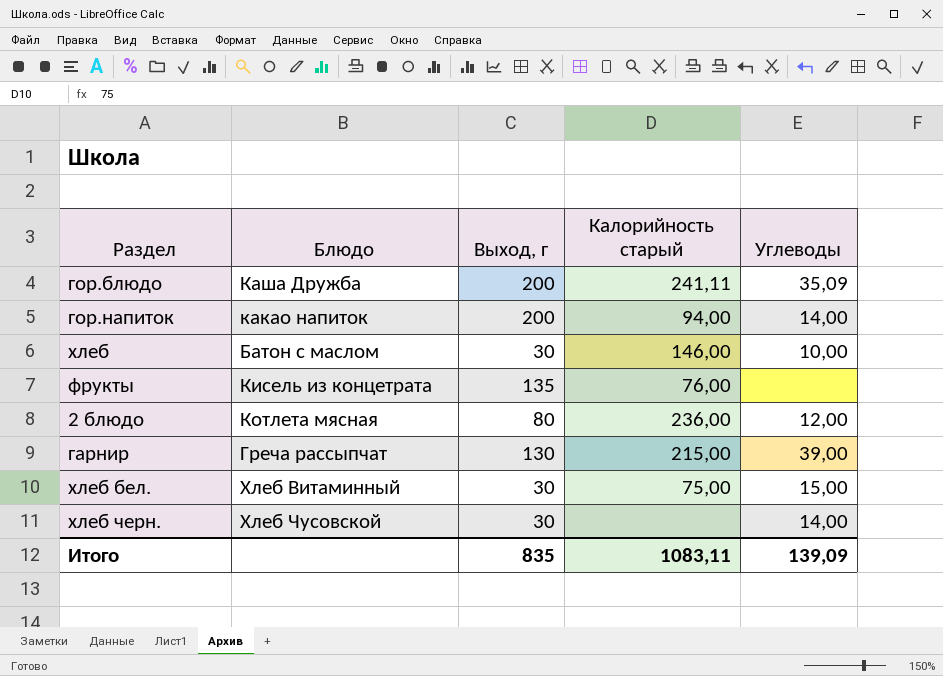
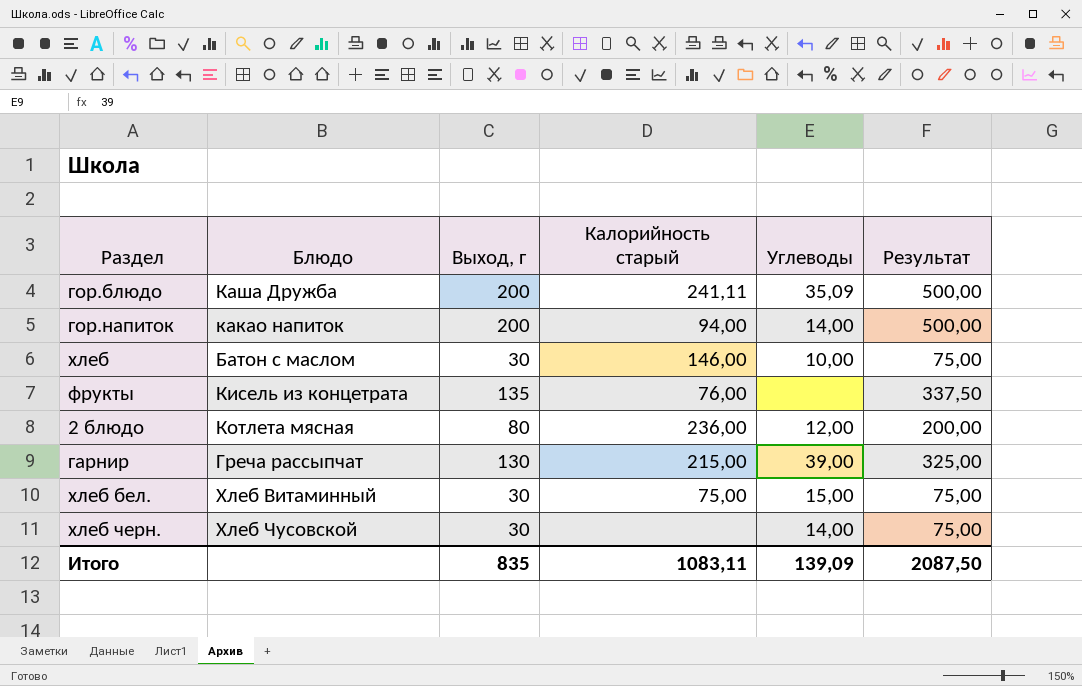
column Результат | formula: none -> [Выход, г] * 2,5

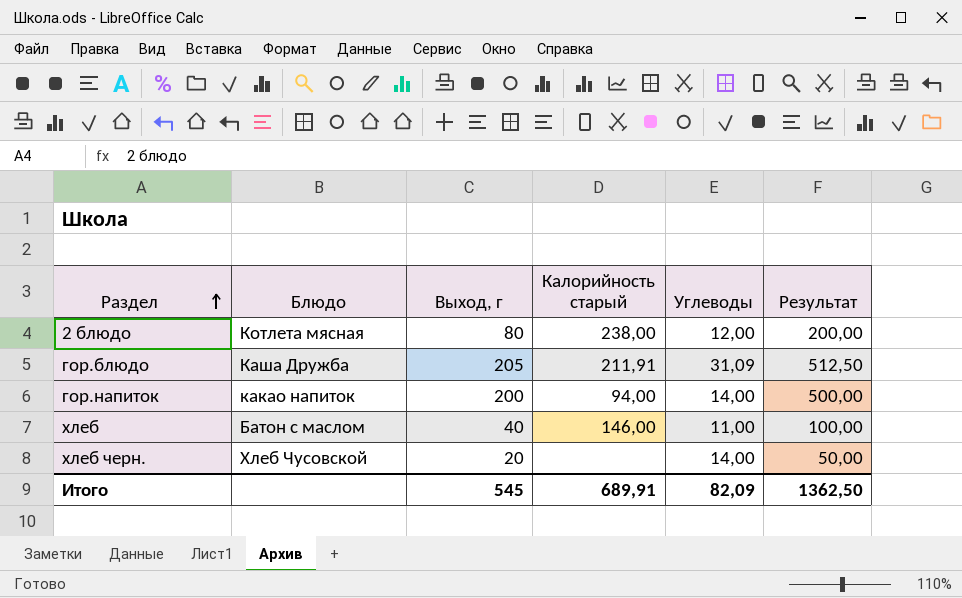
row order: none -> Раздел ascending
row фрукты: Кисель из концетрата | 135 | 76,00 | none | 337,50 -> none
row гарнир: Греча рассыпчат | 130 | 215,00 | 39,00 | 325,00 -> none
row хлеб бел.: Хлеб Витаминный | 30 | 75,00 | 15,00 | 75,00 -> none
2 блюдо | Калорийность старый: 236,00 -> 238,00
гор.блюдо | Выход, г: 200 -> 205
гор.блюдо | Калорийность старый: 241,11 -> 211,91
гор.блюдо | Углеводы: 35,09 -> 31,09
гор.блюдо | Результат: 500,00 -> 512,50
хлеб | Выход, г: 30 -> 40
хлеб | Углеводы: 10,00 -> 11,00
хлеб | Результат: 75,00 -> 100,00
хлеб черн. | Выход, г: 30 -> 20
хлеб черн. | Результат: 75,00 -> 50,00
Итого | Выход, г: 835 -> 545
Итого | Калорийность старый: 1083,11 -> 689,91
Итого | Углеводы: 139,09 -> 82,09
Итого | Результат: 2087,50 -> 1362,50

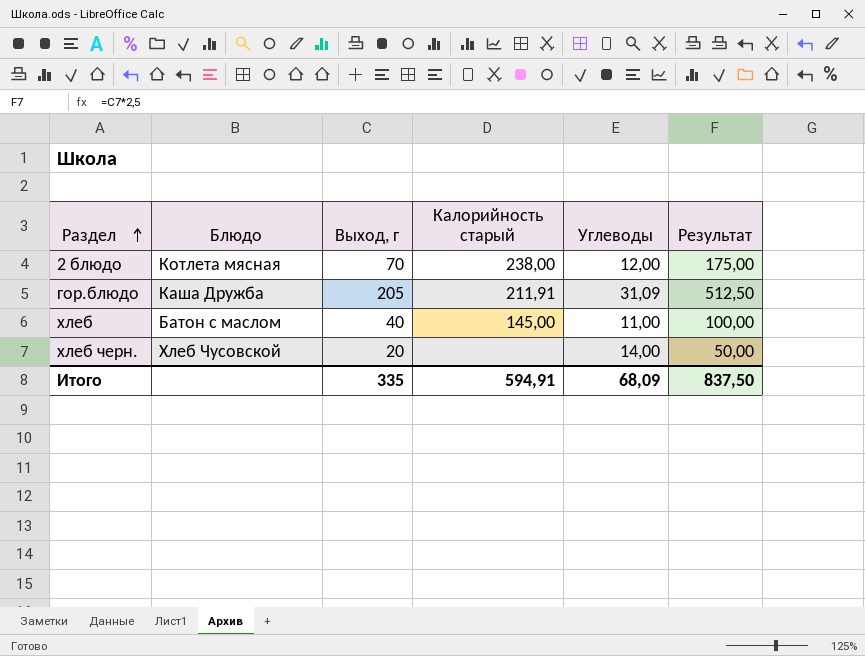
row гор.напиток: какао напиток | 200 | 94,00 | 14,00 | 500,00 -> none
2 блюдо | Выход, г: 80 -> 70
2 блюдо | Результат: 200,00 -> 175,00
хлеб | Калорийность старый: 146,00 -> 145,00
Итого | Выход, г: 545 -> 335
Итого | Калорийность старый: 689,91 -> 594,91
Итого | Углеводы: 82,09 -> 68,09
Итого | Результат: 1362,50 -> 837,50

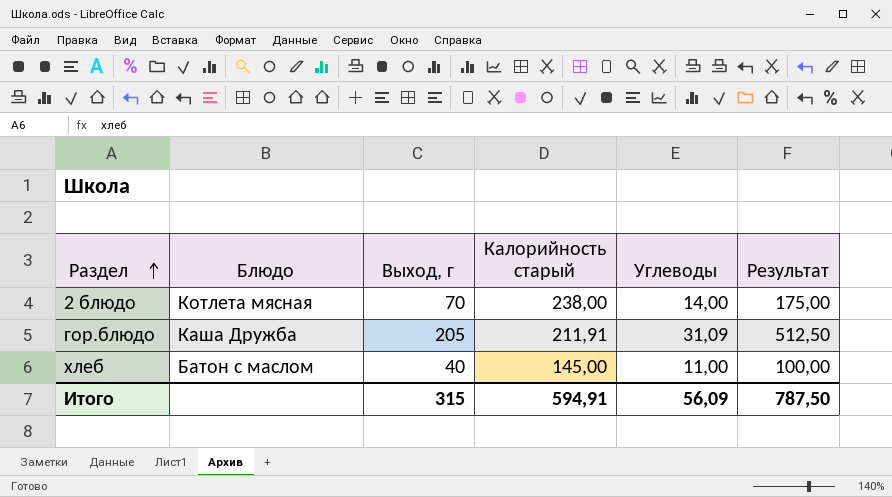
row хлеб черн.: Хлеб Чусовской | 20 | none | 14,00 | 50,00 -> none
2 блюдо | Углеводы: 12,00 -> 14,00
Итого | Выход, г: 335 -> 315
Итого | Углеводы: 68,09 -> 56,09
Итого | Результат: 837,50 -> 787,50

